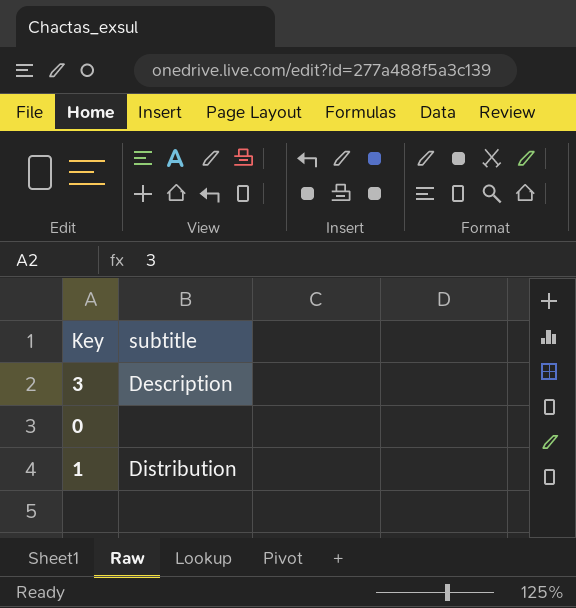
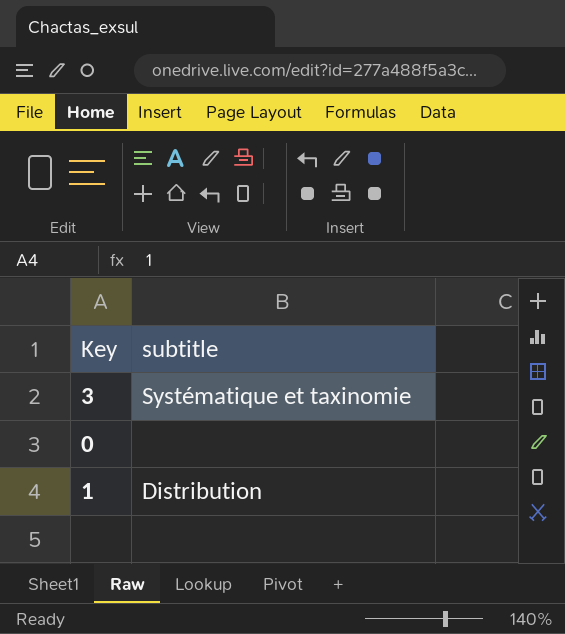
3 | subtitle: Description -> Systématique et taxinomie

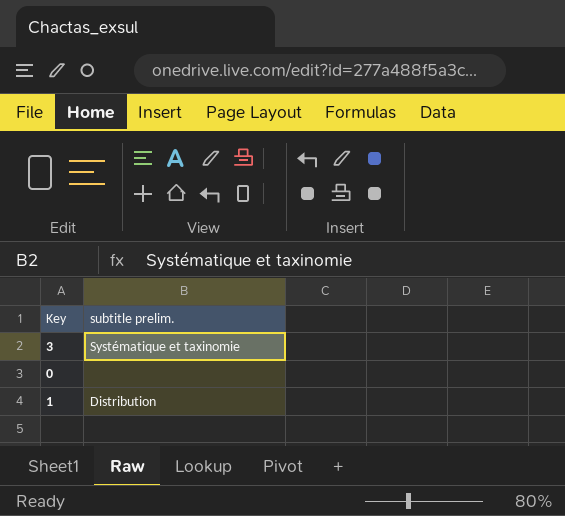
column name: subtitle -> subtitle prelim.

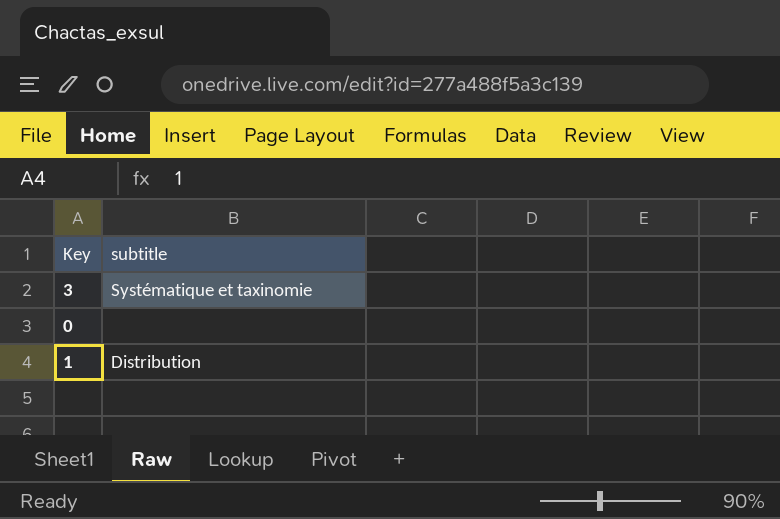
column name: subtitle prelim. -> subtitle

